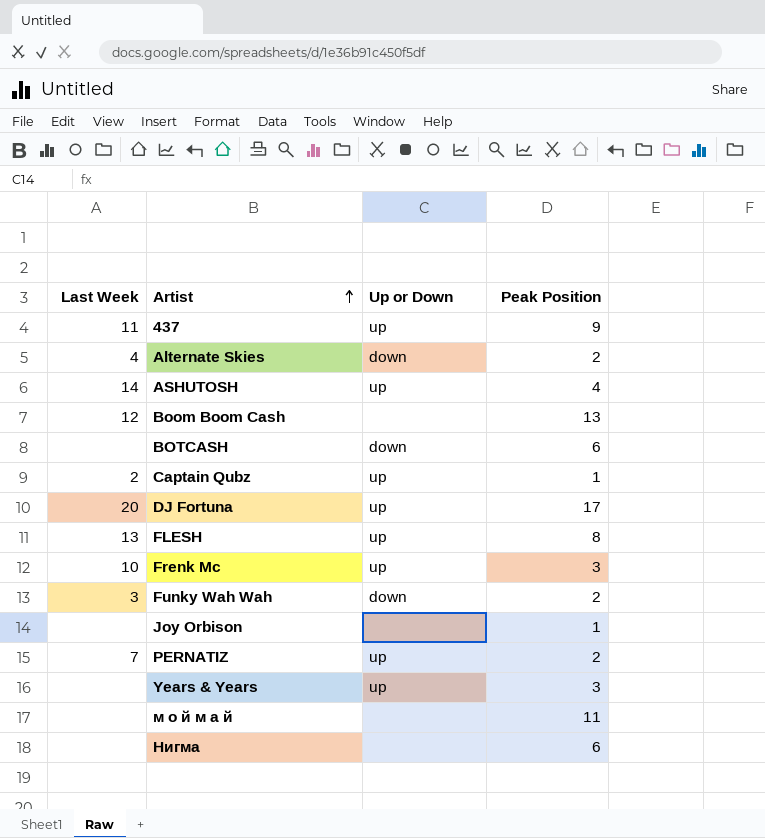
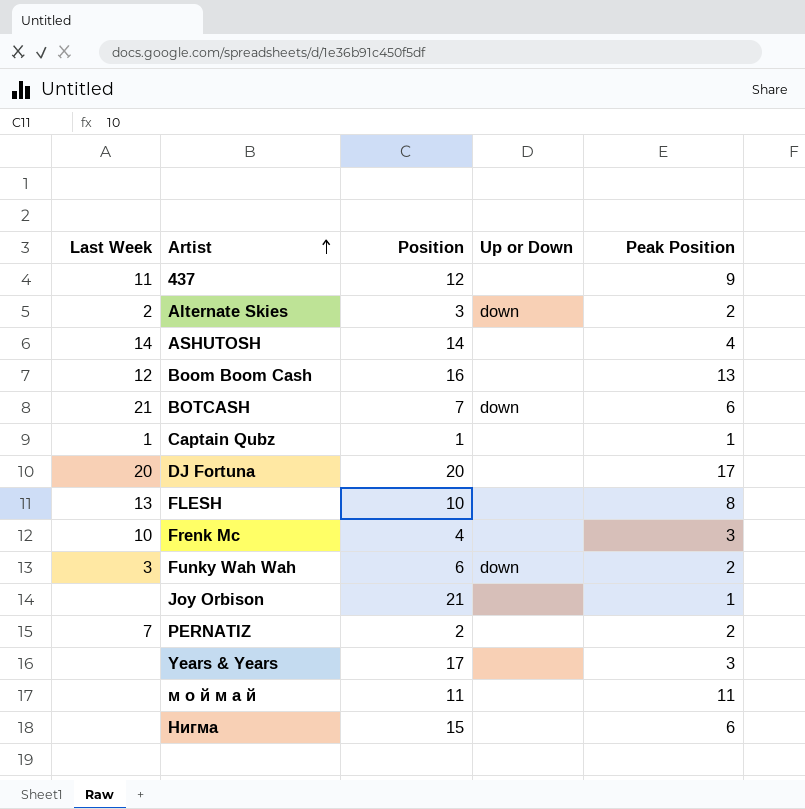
column Position | position: none -> 3
437 | Up or Down: up -> none
Alternate Skies | Last Week: 4 -> 2
ASHUTOSH | Up or Down: up -> none
BOTCASH | Last Week: none -> 21
Captain Qubz | Last Week: 2 -> 1
Captain Qubz | Up or Down: up -> none
DJ Fortuna | Up or Down: up -> none
FLESH | Up or Down: up -> none
Frenk Mc | Up or Down: up -> none
PERNATIZ | Up or Down: up -> none
Years & Years | Up or Down: up -> none

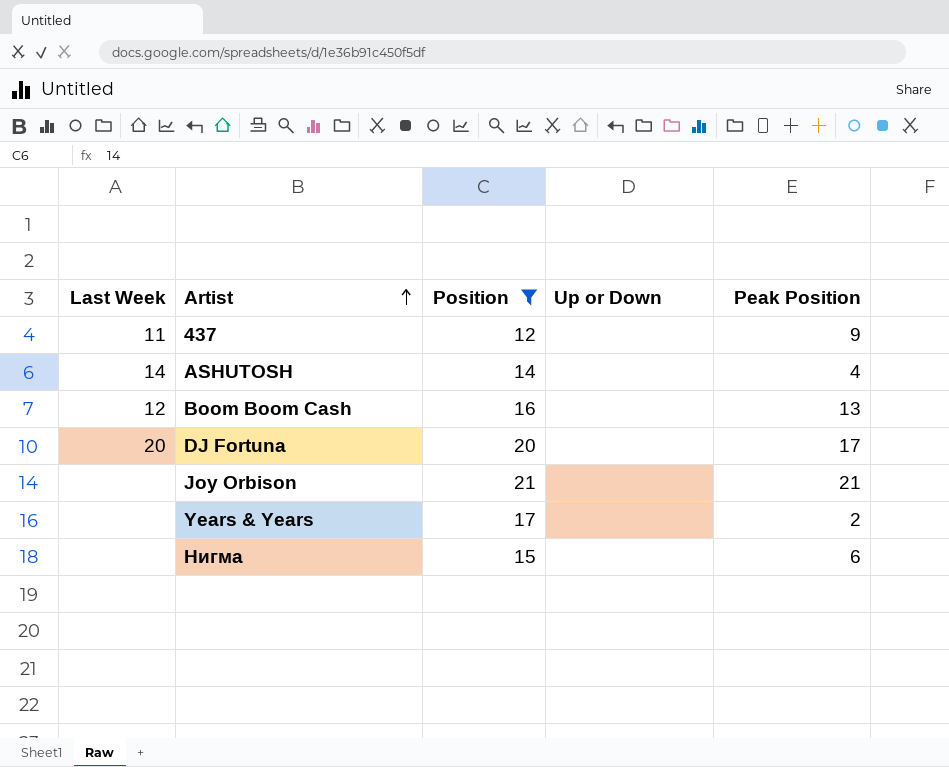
filter: none -> Position >= 12
Joy Orbison | Peak Position: 1 -> 21
Years & Years | Peak Position: 3 -> 2

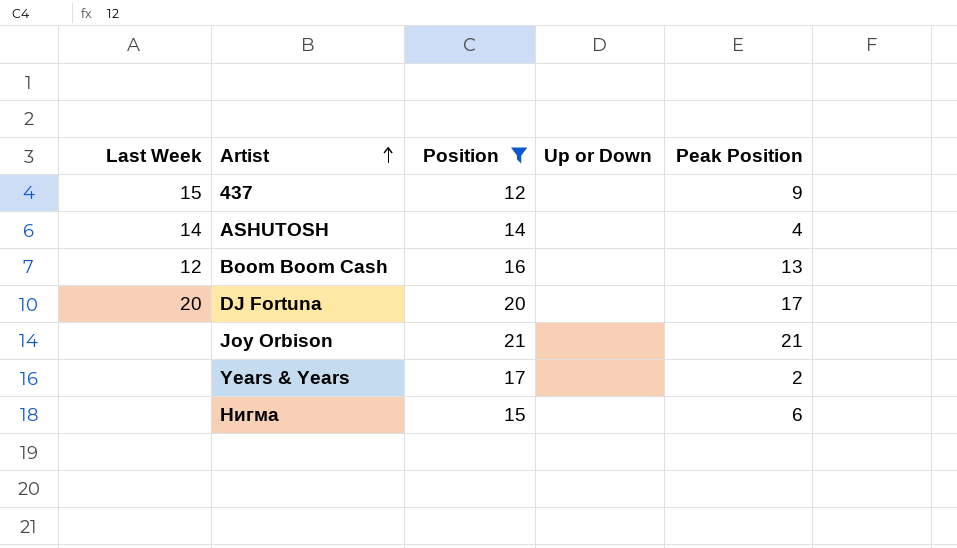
437 | Last Week: 11 -> 15

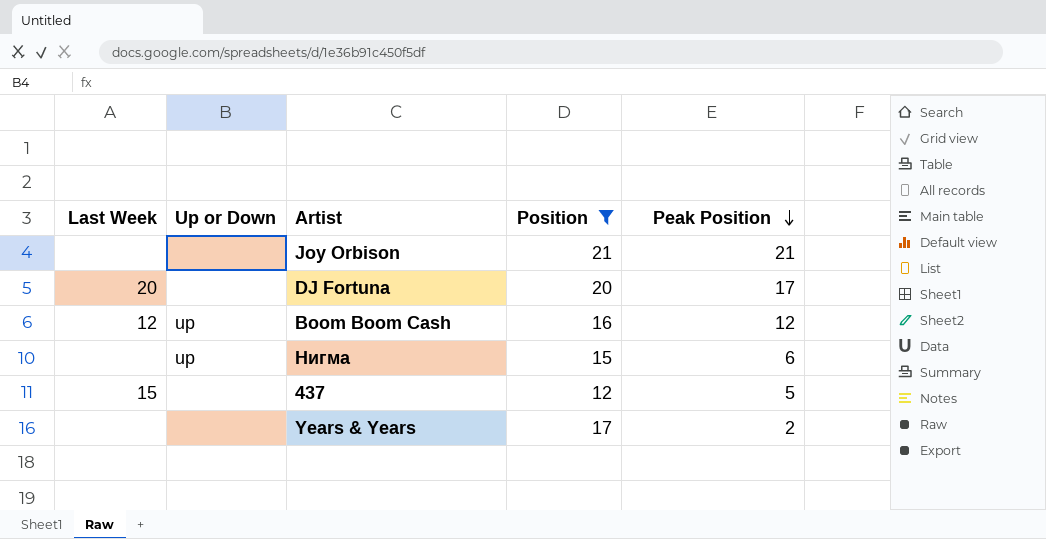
row order: Artist ascending -> Peak Position descending
column Up or Down | position: 4 -> 2
row ASHUTOSH: 14 | 14 | none | 4 -> none
Boom Boom Cash | Up or Down: none -> up
Boom Boom Cash | Peak Position: 13 -> 12
Нигма | Up or Down: none -> up
437 | Peak Position: 9 -> 5

